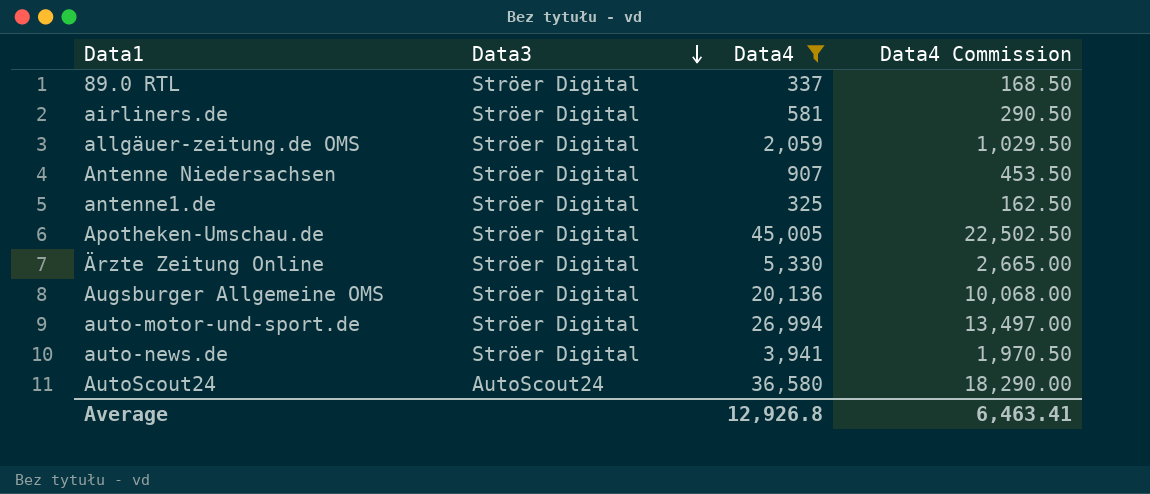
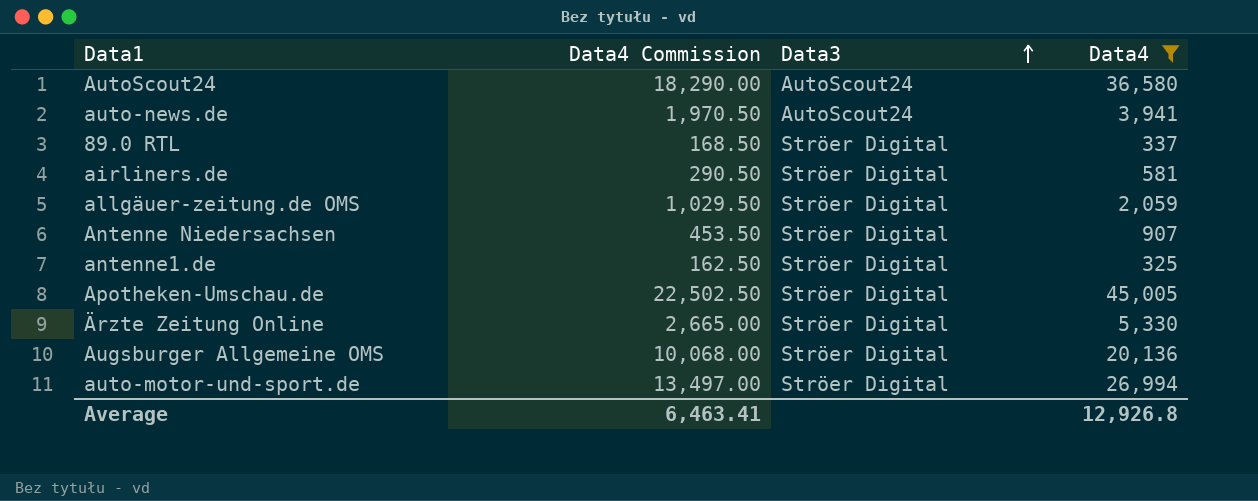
row order: Data3 descending -> Data3 ascending
column Data4 Commission | position: 4 -> 2
auto-news.de | Data3: Ströer Digital -> AutoScout24

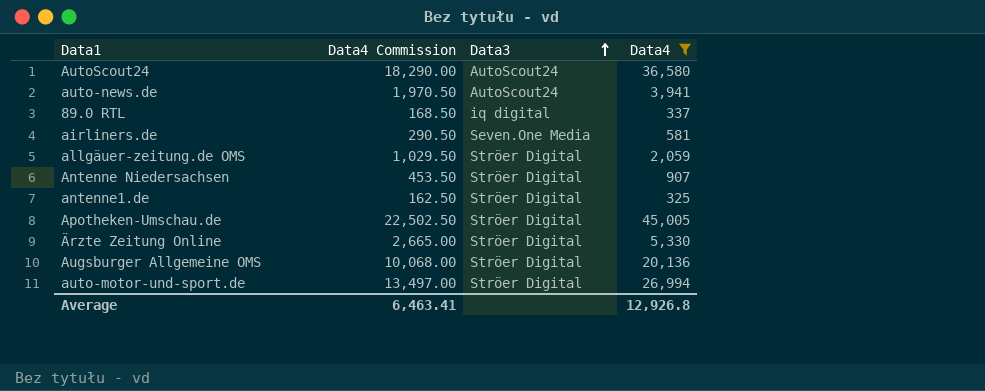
89.0 RTL | Data3: Ströer Digital -> iq digital
airliners.de | Data3: Ströer Digital -> Seven.One Media

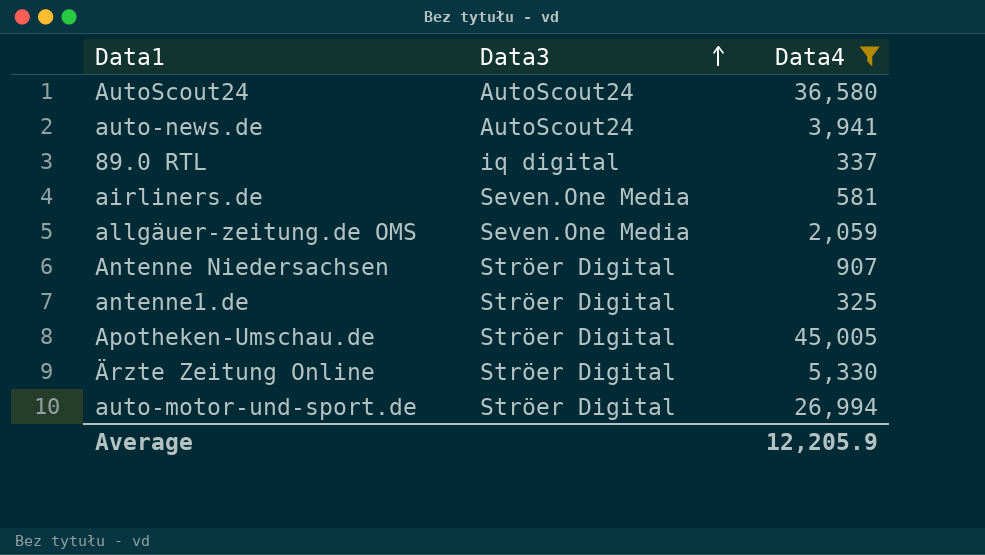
column Data4 Commission | formula: [Data4] * 0.5 -> none
row Augsburger Allgemeine OMS: 10,068.00 | Ströer Digital | 20,136 -> none
allgäuer-zeitung.de OMS | Data3: Ströer Digital -> Seven.One Media
Average | Data4: 12,926.8 -> 12,205.9

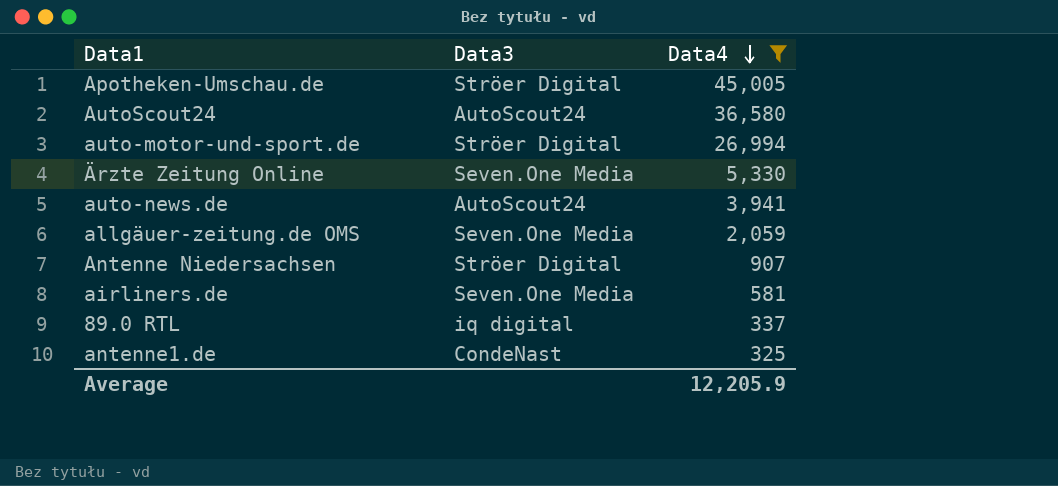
row order: Data3 ascending -> Data4 descending
Ärzte Zeitung Online | Data3: Ströer Digital -> Seven.One Media
antenne1.de | Data3: Ströer Digital -> CondeNast

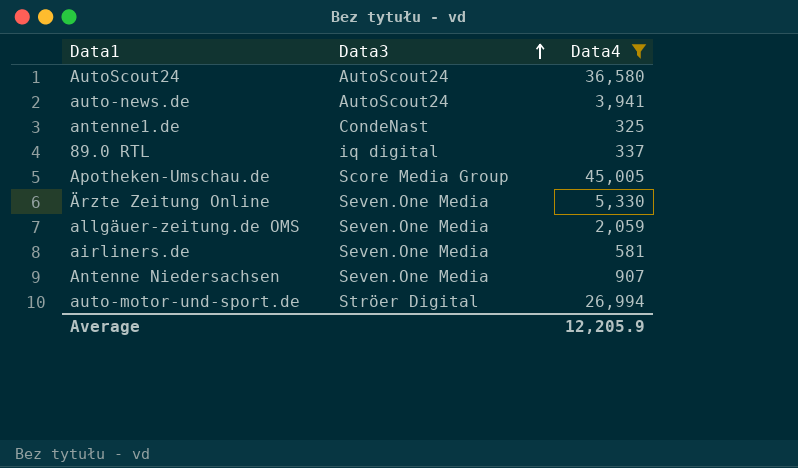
row order: Data4 descending -> Data3 ascending
Apotheken-Umschau.de | Data3: Ströer Digital -> Score Media Group
Antenne Niedersachsen | Data3: Ströer Digital -> Seven.One Media

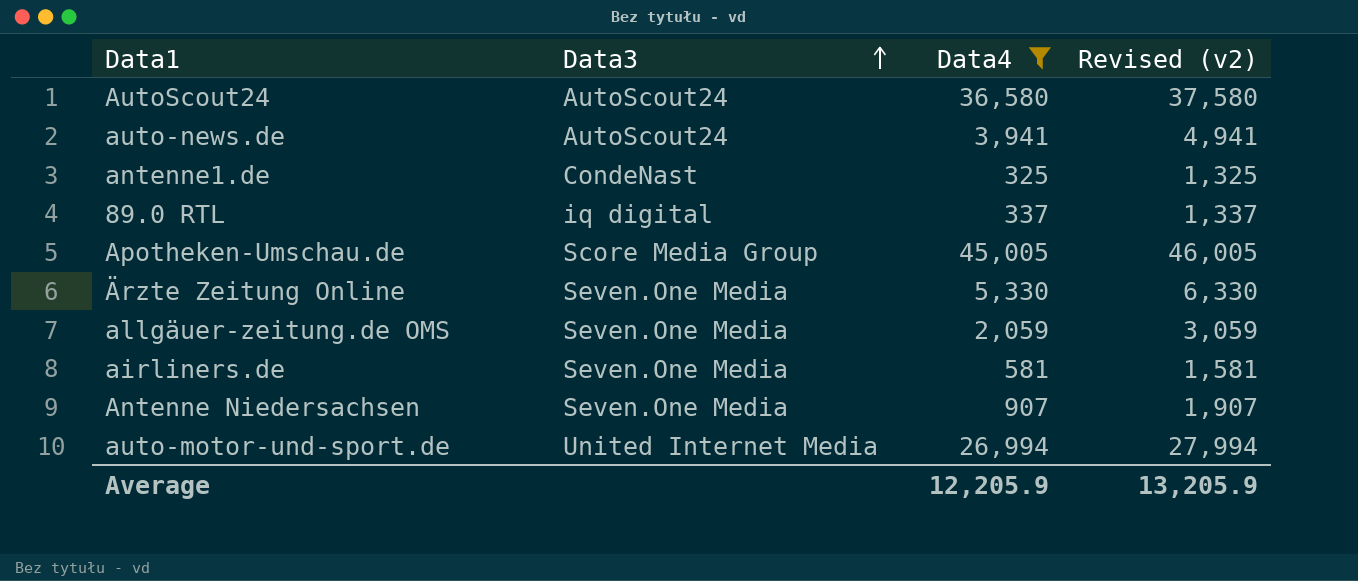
column Revised (v2) | formula: none -> [Data4] + 1000
auto-motor-und-sport.de | Data3: Ströer Digital -> United Internet Media

